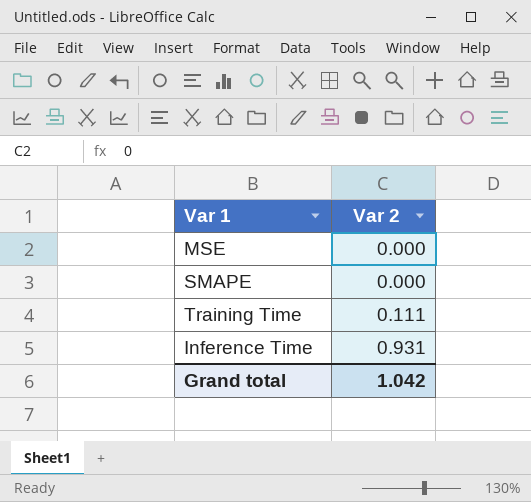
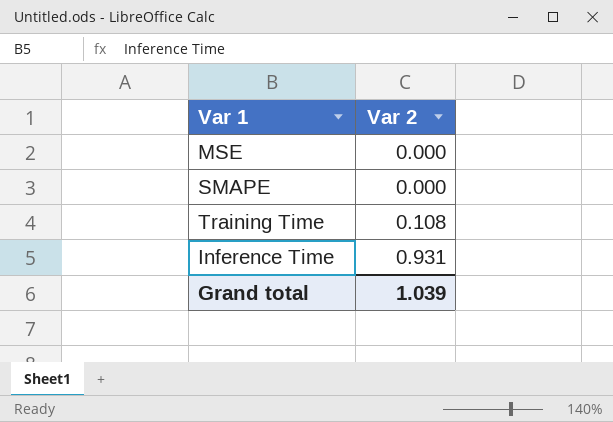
Training Time | Var 2: 0.111 -> 0.108
Grand total | Var 2: 1.042 -> 1.039

